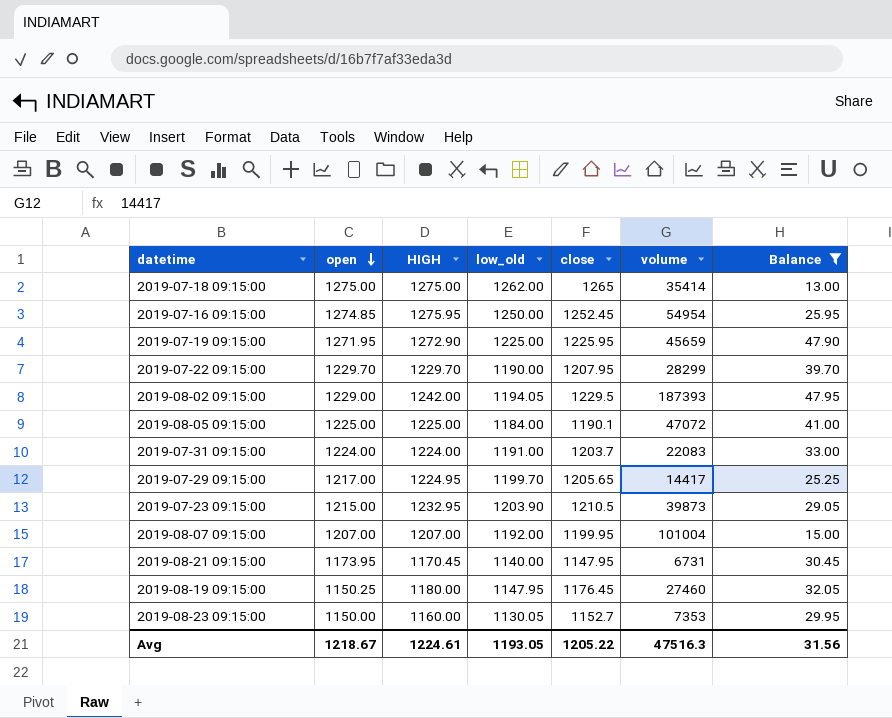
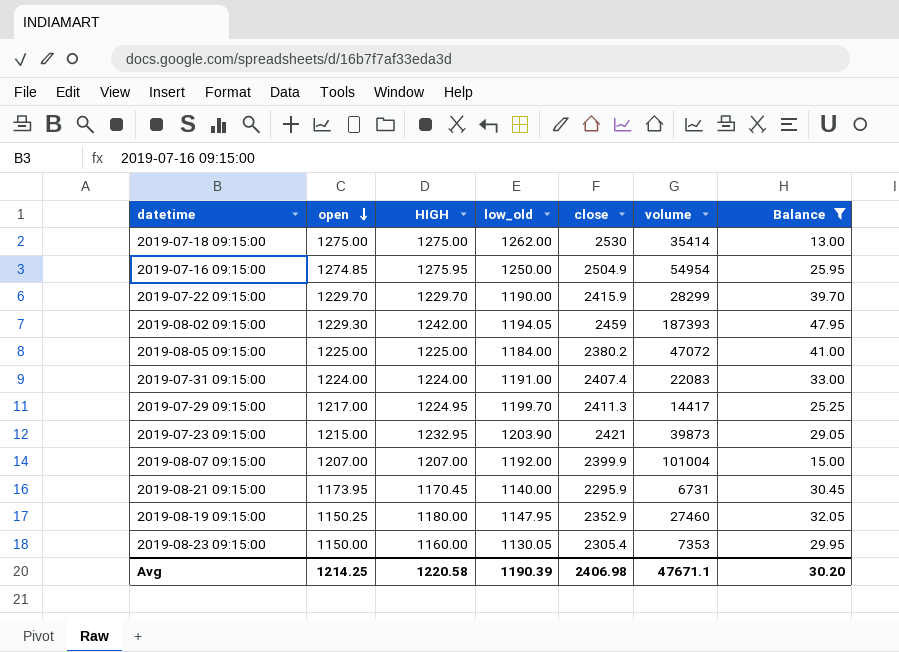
row 2019-07-19 09:15:00: 1271.95 | 1272.90 | 1225.00 | 1225.95 | 45659 | 47.90 -> none
2019-07-18 09:15:00 | close: 1265 -> 2530
2019-07-16 09:15:00 | close: 1252.45 -> 2504.9
2019-07-22 09:15:00 | close: 1207.95 -> 2415.9
2019-08-02 09:15:00 | open: 1229.00 -> 1229.30
2019-08-02 09:15:00 | close: 1229.5 -> 2459
2019-08-05 09:15:00 | close: 1190.1 -> 2380.2
2019-07-31 09:15:00 | close: 1203.7 -> 2407.4
2019-07-29 09:15:00 | close: 1205.65 -> 2411.3
2019-07-23 09:15:00 | close: 1210.5 -> 2421
2019-08-07 09:15:00 | close: 1199.95 -> 2399.9
2019-08-21 09:15:00 | close: 1147.95 -> 2295.9
2019-08-19 09:15:00 | close: 1176.45 -> 2352.9
2019-08-23 09:15:00 | close: 1152.7 -> 2305.4
Avg | open: 1218.67 -> 1214.25
Avg | HIGH: 1224.61 -> 1220.58
Avg | low_old: 1193.05 -> 1190.39
Avg | close: 1205.22 -> 2406.98
Avg | volume: 47516.3 -> 47671.1
Avg | Balance: 31.56 -> 30.20

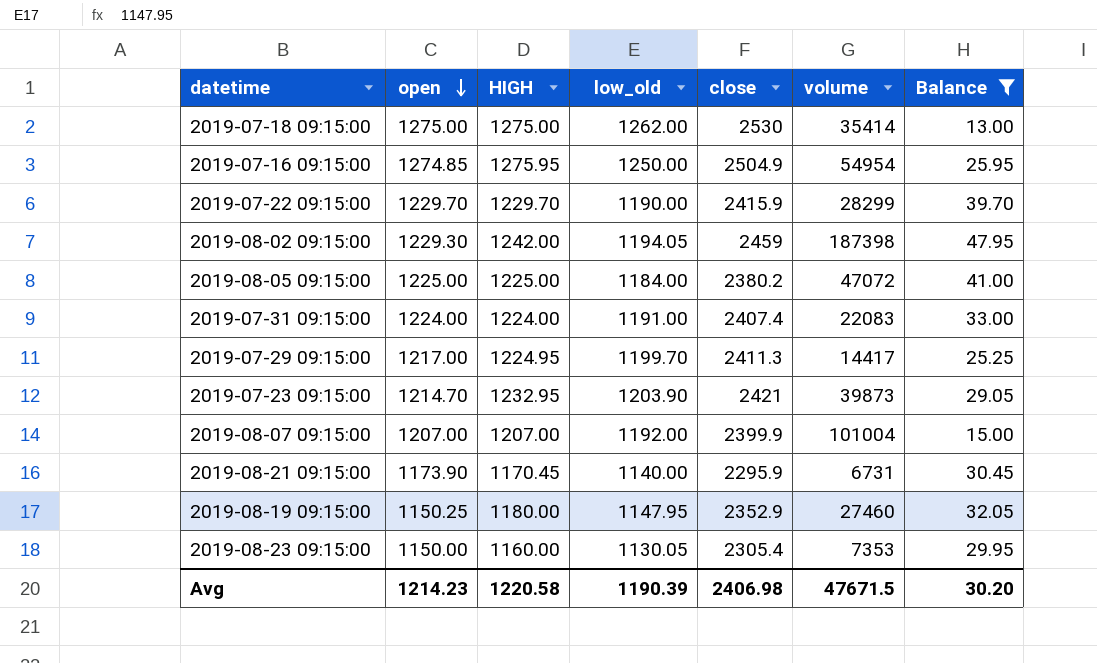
2019-08-02 09:15:00 | volume: 187393 -> 187398
2019-07-23 09:15:00 | open: 1215.00 -> 1214.70
2019-08-21 09:15:00 | open: 1173.95 -> 1173.90
Avg | open: 1214.25 -> 1214.23
Avg | volume: 47671.1 -> 47671.5

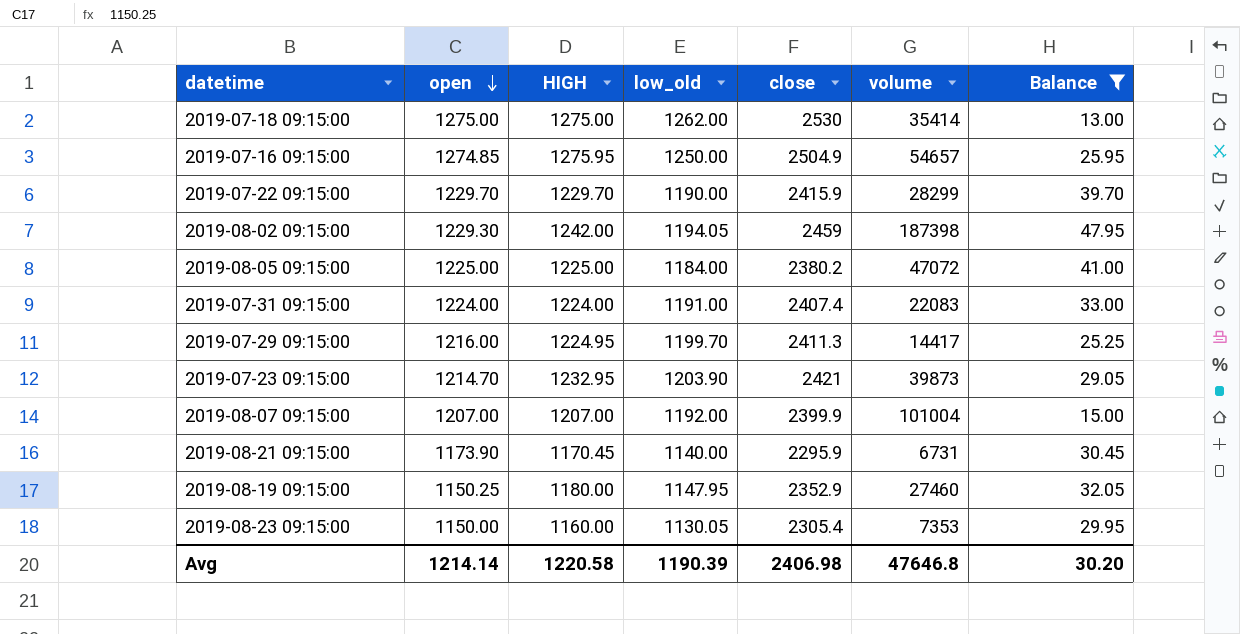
2019-07-16 09:15:00 | volume: 54954 -> 54657
2019-07-29 09:15:00 | open: 1217.00 -> 1216.00
Avg | open: 1214.23 -> 1214.14
Avg | volume: 47671.5 -> 47646.8

